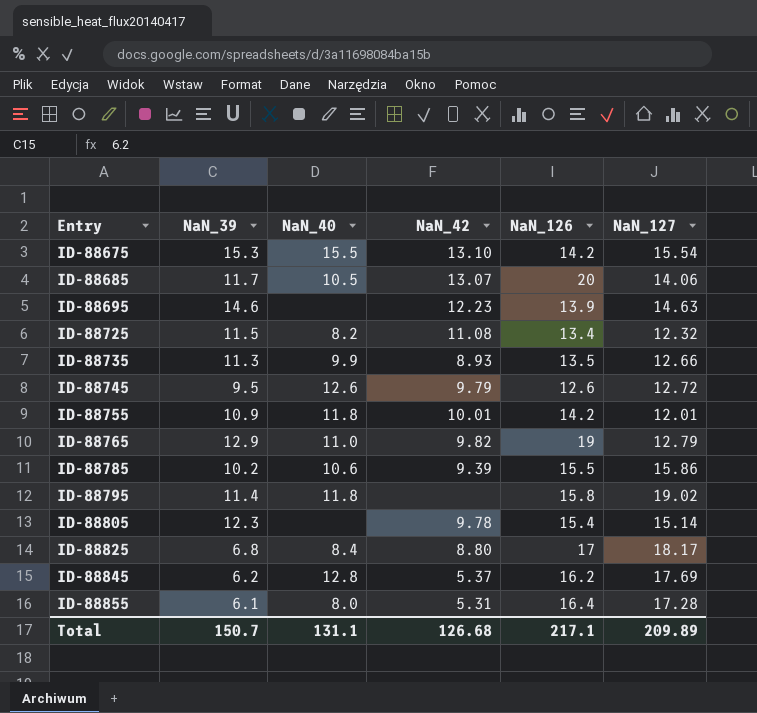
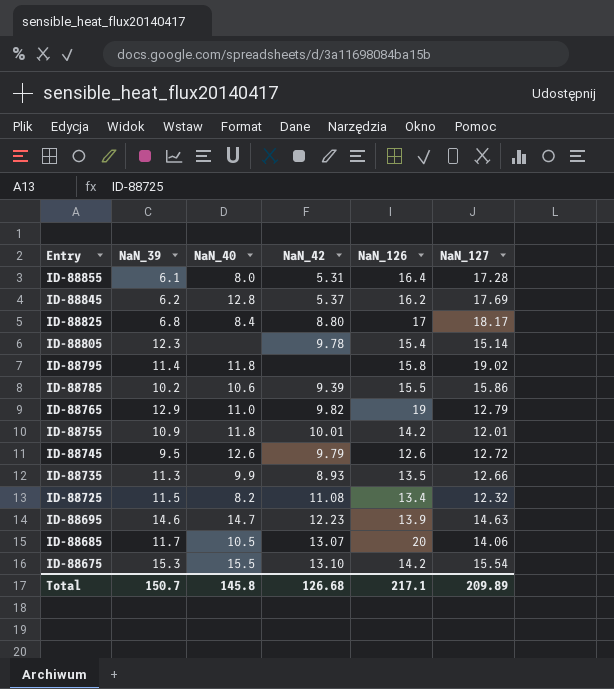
row order: Entry ascending -> Entry descending
ID-88695 | NaN_40: none -> 14.7
Total | NaN_40: 131.1 -> 145.8

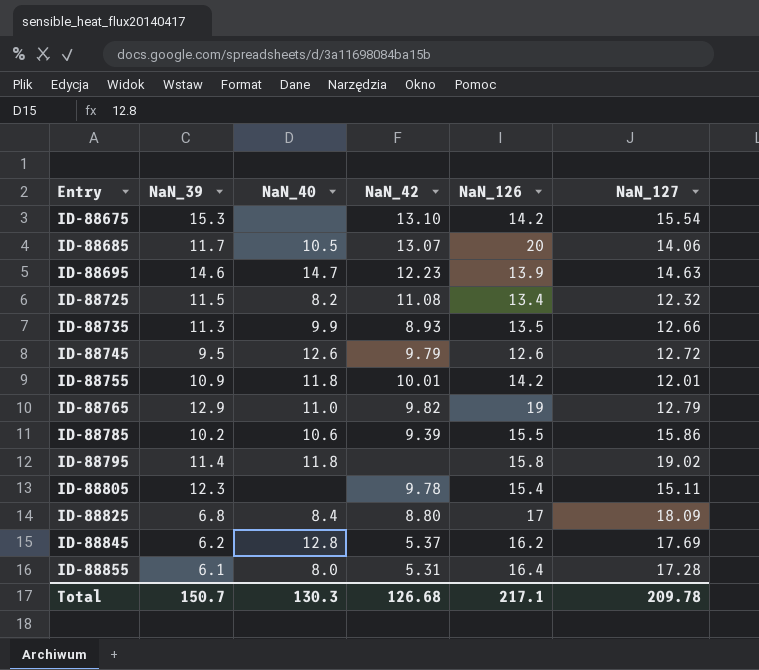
row order: Entry descending -> Entry ascending
ID-88675 | NaN_40: 15.5 -> none
ID-88805 | NaN_127: 15.14 -> 15.11
ID-88825 | NaN_127: 18.17 -> 18.09
Total | NaN_40: 145.8 -> 130.3
Total | NaN_127: 209.89 -> 209.78

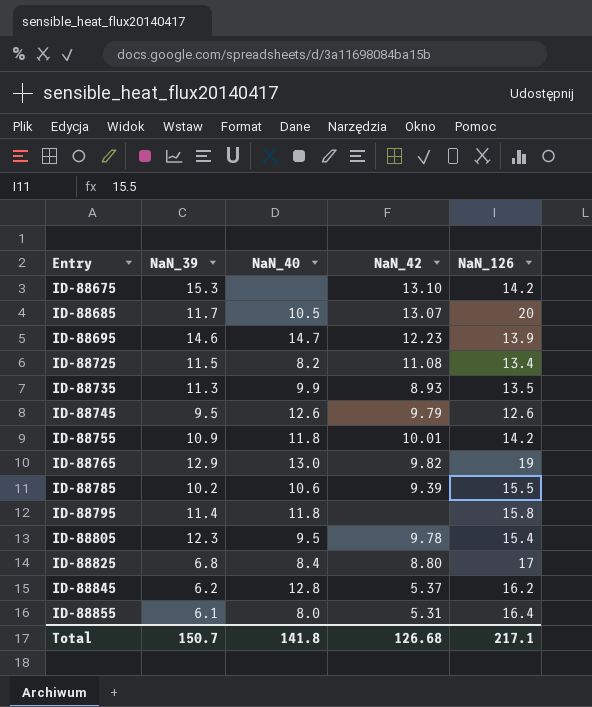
column NaN_127 | position: 6 -> none
ID-88765 | NaN_40: 11.0 -> 13.0
ID-88805 | NaN_40: none -> 9.5
Total | NaN_40: 130.3 -> 141.8

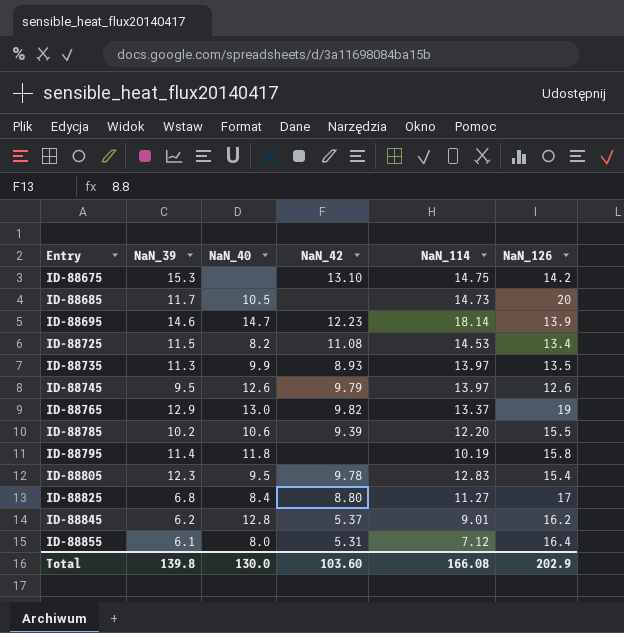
column NaN_114 | position: none -> 5
row ID-88755: 10.9 | 11.8 | 10.01 | 14.2 -> none
ID-88685 | NaN_42: 13.07 -> none
Total | NaN_39: 150.7 -> 139.8
Total | NaN_40: 141.8 -> 130.0
Total | NaN_42: 126.68 -> 103.60
Total | NaN_126: 217.1 -> 202.9

